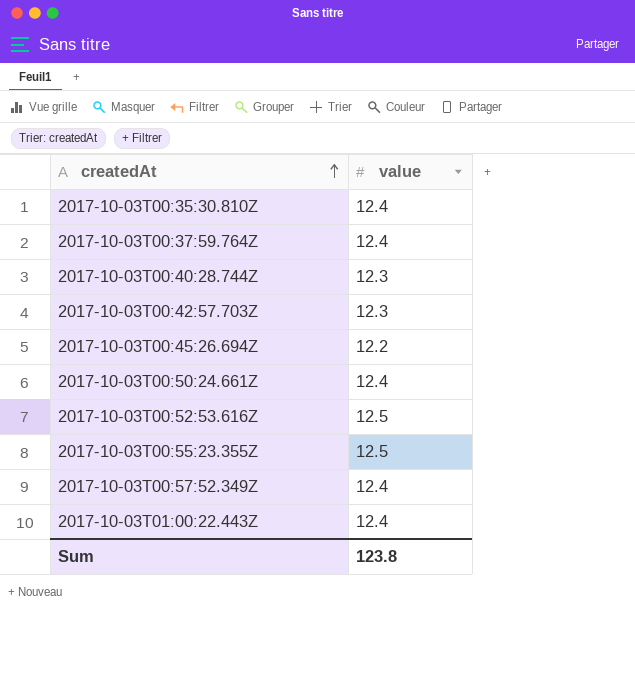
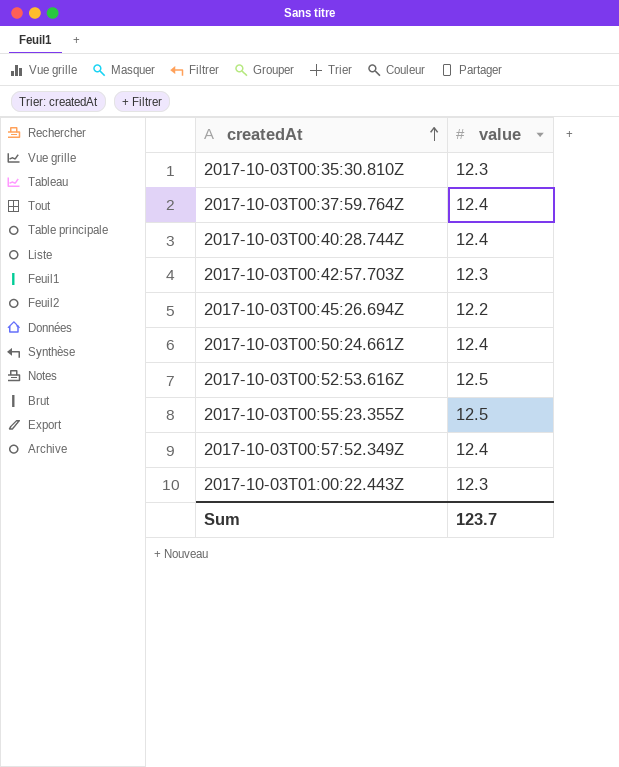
2017-10-03T00:35:30.810Z | value: 12.4 -> 12.3
2017-10-03T00:40:28.744Z | value: 12.3 -> 12.4
2017-10-03T01:00:22.443Z | value: 12.4 -> 12.3
Sum | value: 123.8 -> 123.7

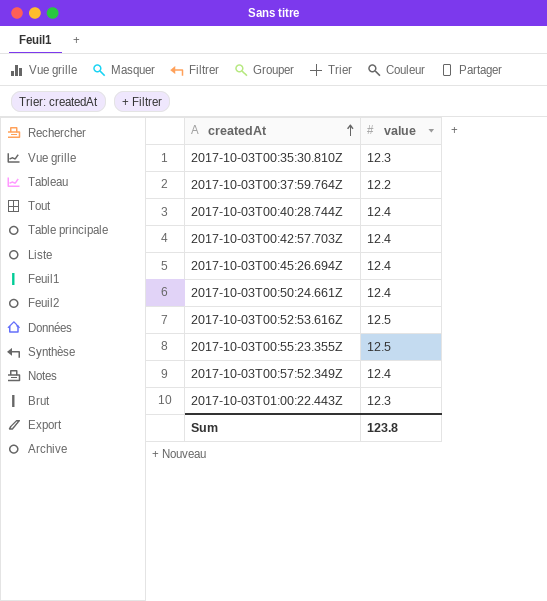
2017-10-03T00:37:59.764Z | value: 12.4 -> 12.2
2017-10-03T00:42:57.703Z | value: 12.3 -> 12.4
2017-10-03T00:45:26.694Z | value: 12.2 -> 12.4
Sum | value: 123.7 -> 123.8

